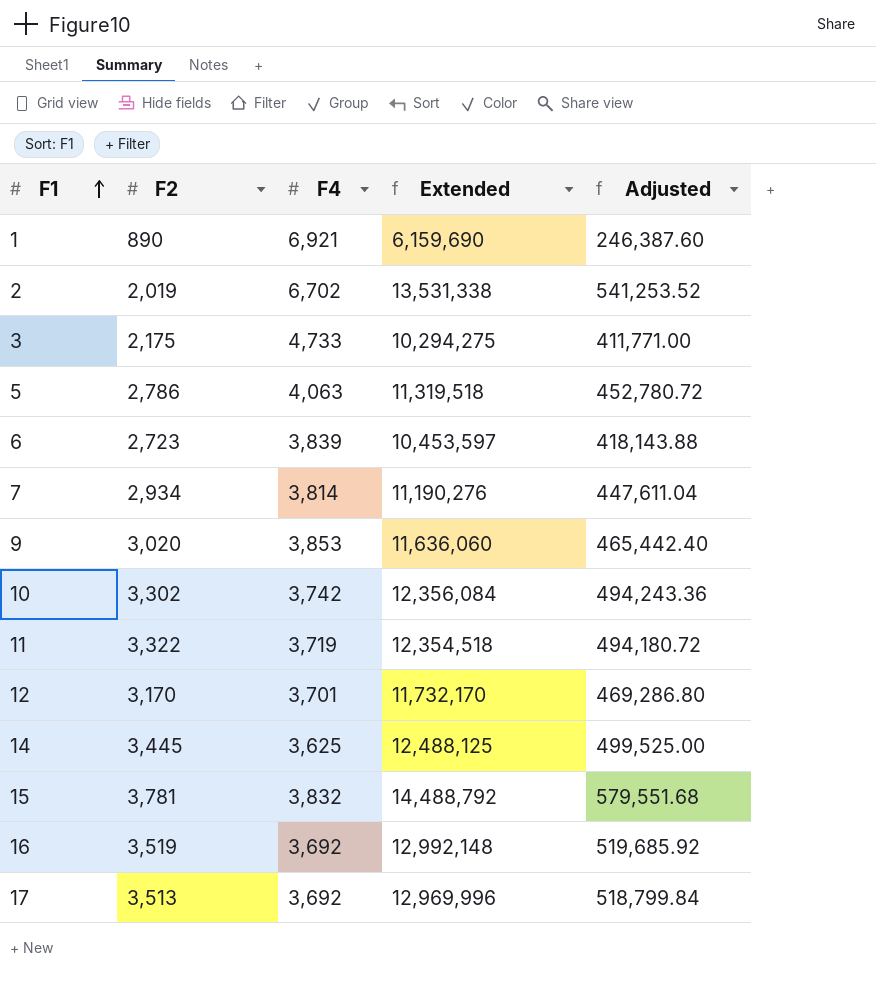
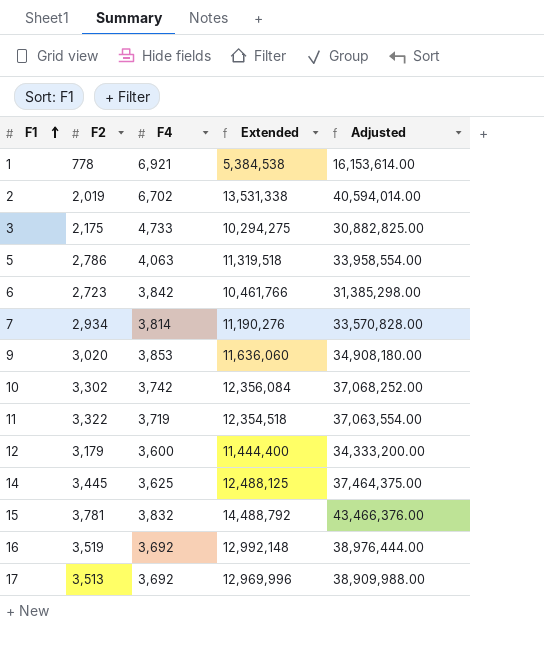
column Adjusted | formula: [Extended] * 0.04 -> [Extended] * 3
1 | F2: 890 -> 778
1 | Extended: 6,159,690 -> 5,384,538
6 | F4: 3,839 -> 3,842
6 | Extended: 10,453,597 -> 10,461,766
12 | F2: 3,170 -> 3,179
12 | F4: 3,701 -> 3,600
12 | Extended: 11,732,170 -> 11,444,400

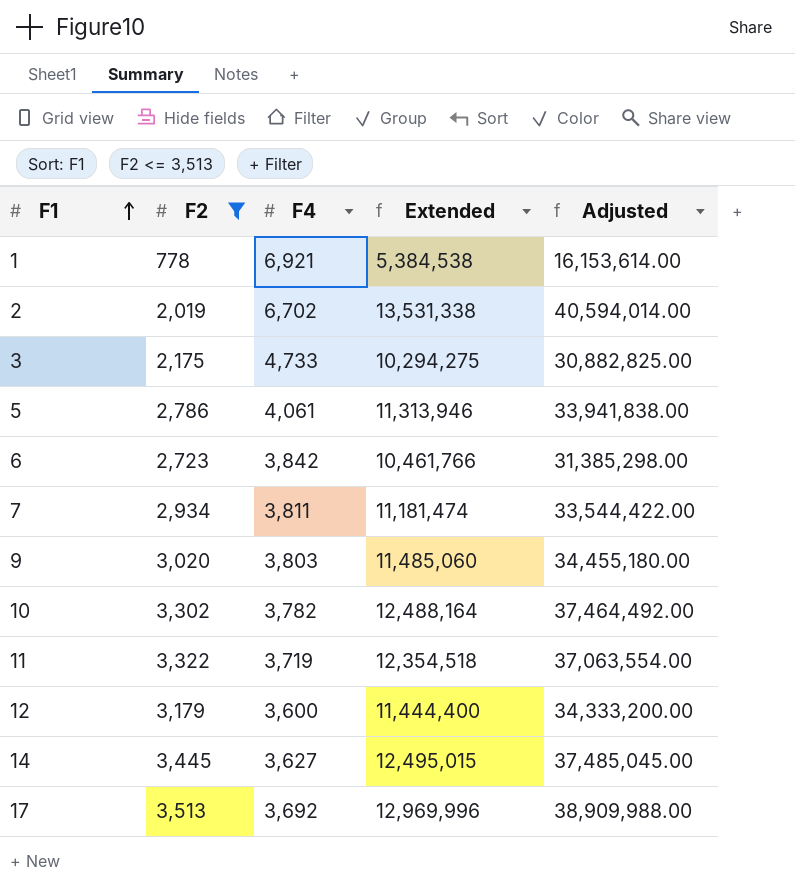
filter: none -> F2 <= 3,513
5 | F4: 4,063 -> 4,061
5 | Extended: 11,319,518 -> 11,313,946
5 | Adjusted: 33,958,554.00 -> 33,941,838.00
7 | F4: 3,814 -> 3,811
7 | Extended: 11,190,276 -> 11,181,474
7 | Adjusted: 33,570,828.00 -> 33,544,422.00
9 | F4: 3,853 -> 3,803
9 | Extended: 11,636,060 -> 11,485,060
9 | Adjusted: 34,908,180.00 -> 34,455,180.00
10 | F4: 3,742 -> 3,782
10 | Extended: 12,356,084 -> 12,488,164
10 | Adjusted: 37,068,252.00 -> 37,464,492.00
14 | F4: 3,625 -> 3,627
14 | Extended: 12,488,125 -> 12,495,015
14 | Adjusted: 37,464,375.00 -> 37,485,045.00

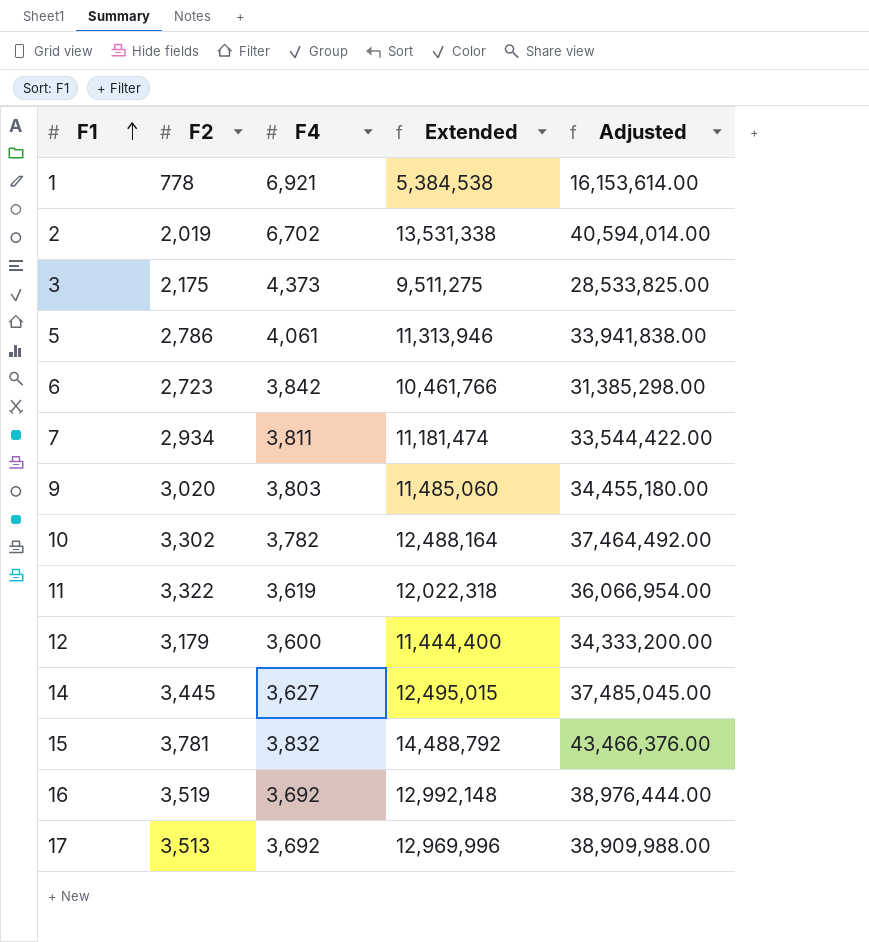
filter: F2 <= 3,513 -> none
3 | F4: 4,733 -> 4,373
3 | Extended: 10,294,275 -> 9,511,275
3 | Adjusted: 30,882,825.00 -> 28,533,825.00
11 | F4: 3,719 -> 3,619
11 | Extended: 12,354,518 -> 12,022,318
11 | Adjusted: 37,063,554.00 -> 36,066,954.00

